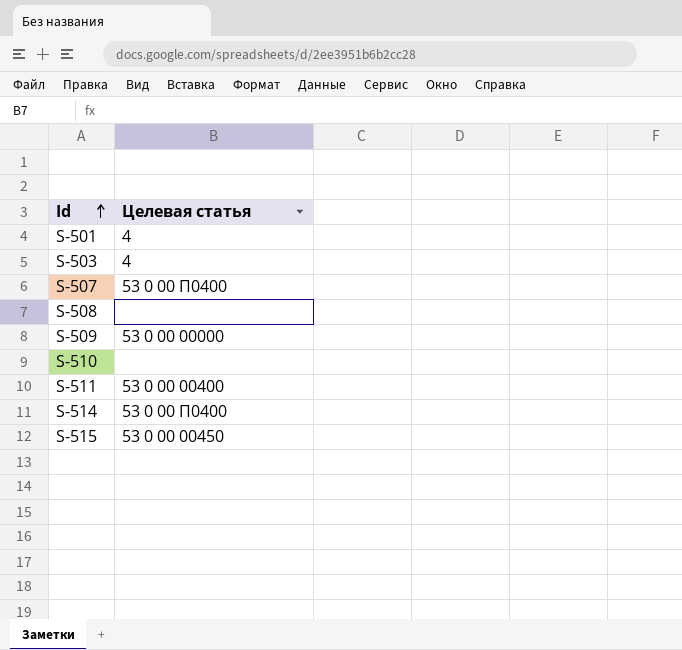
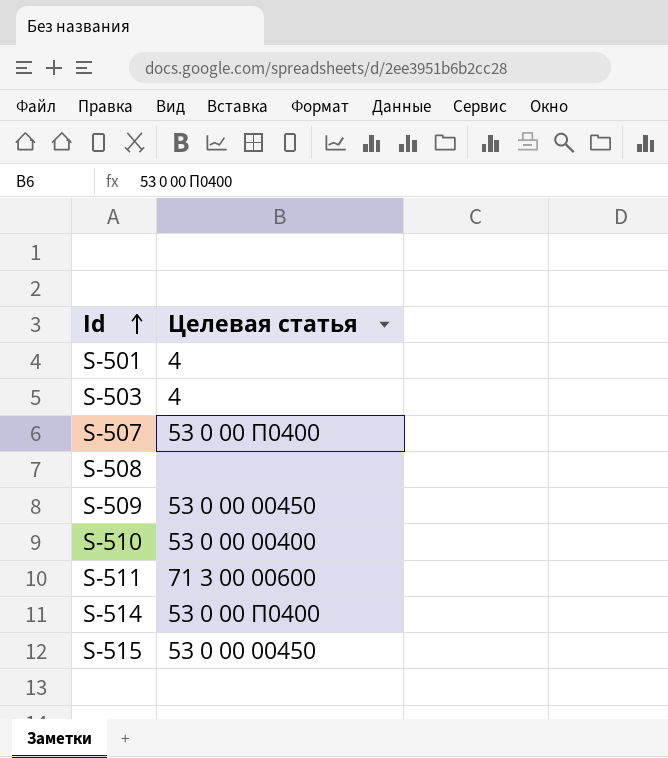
S-509 | Целевая статья: 53 0 00 00000 -> 53 0 00 00450
S-510 | Целевая статья: none -> 53 0 00 00400
S-511 | Целевая статья: 53 0 00 00400 -> 71 3 00 00600

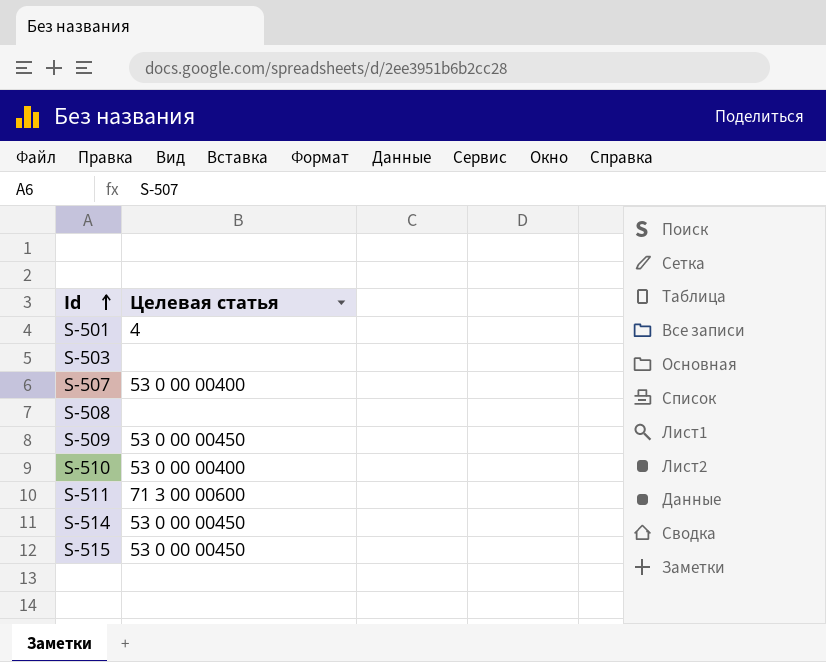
S-503 | Целевая статья: 4 -> none
S-507 | Целевая статья: 53 0 00 П0400 -> 53 0 00 00400
S-514 | Целевая статья: 53 0 00 П0400 -> 53 0 00 00450

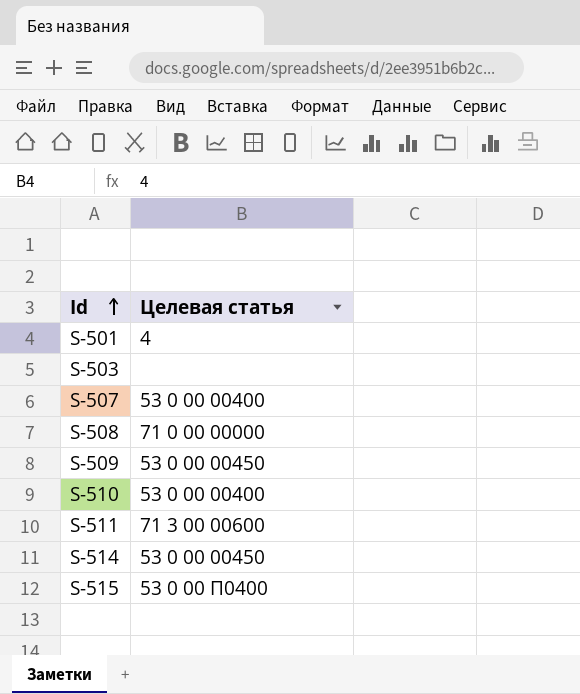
S-508 | Целевая статья: none -> 71 0 00 00000
S-515 | Целевая статья: 53 0 00 00450 -> 53 0 00 П0400

